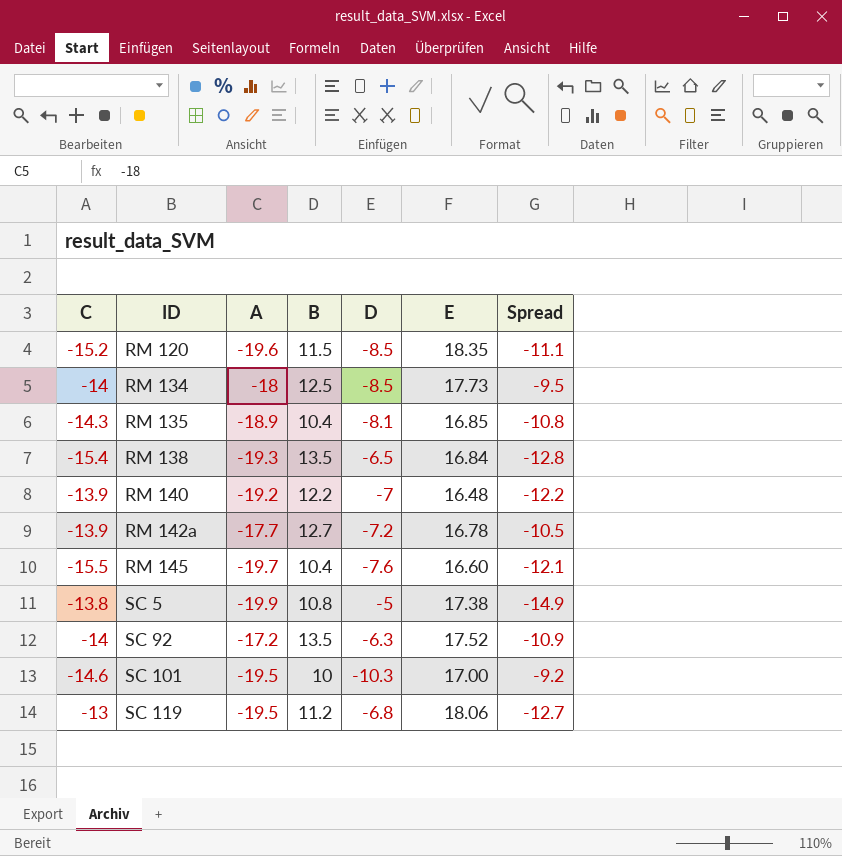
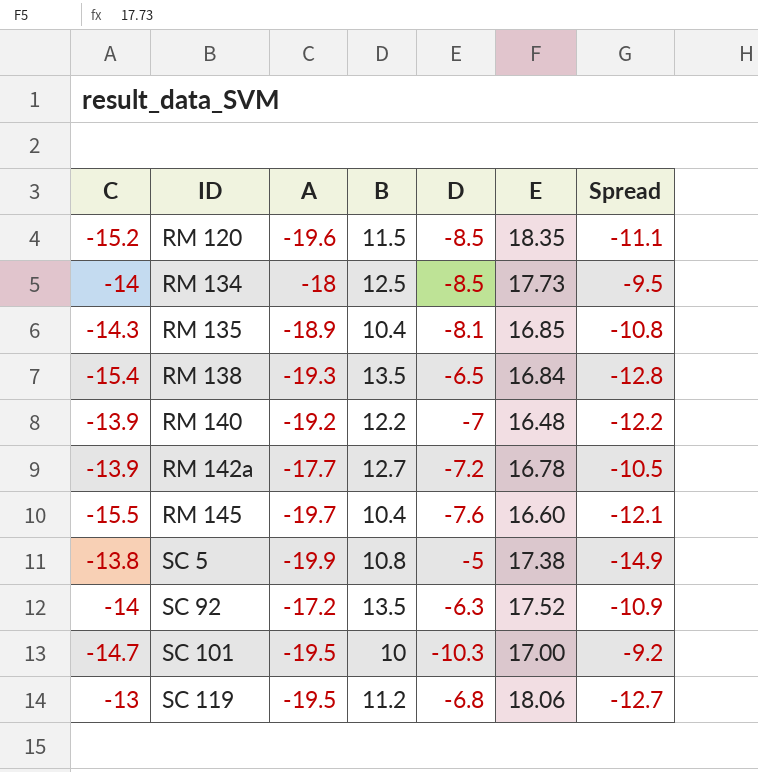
SC 101 | C: -14.6 -> -14.7

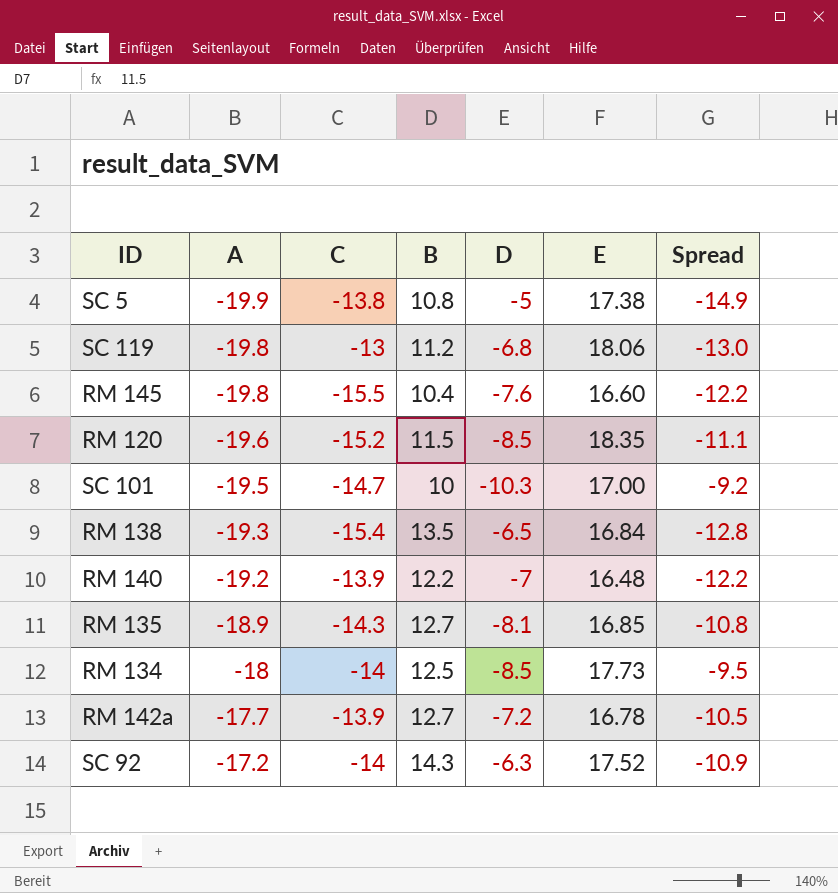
row order: ID ascending -> A ascending
column C | position: 1 -> 3
SC 119 | A: -19.5 -> -19.8
SC 119 | Spread: -12.7 -> -13.0
RM 145 | A: -19.7 -> -19.8
RM 145 | Spread: -12.1 -> -12.2
RM 135 | B: 10.4 -> 12.7
SC 92 | B: 13.5 -> 14.3

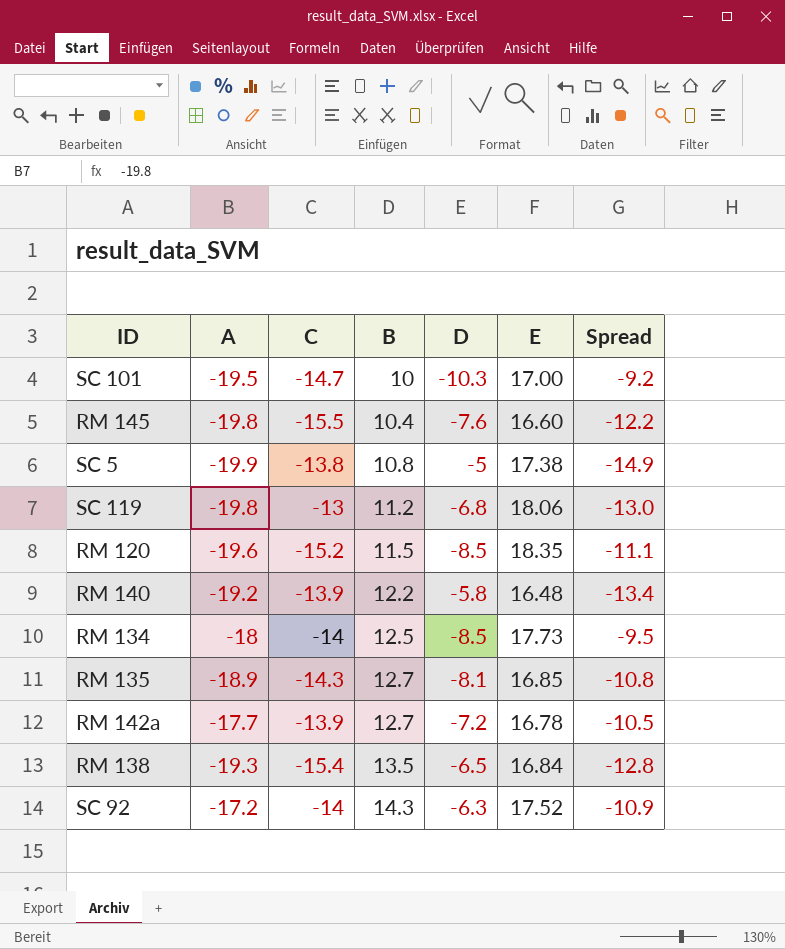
row order: A ascending -> B ascending
RM 140 | D: -7 -> -5.8
RM 140 | Spread: -12.2 -> -13.4

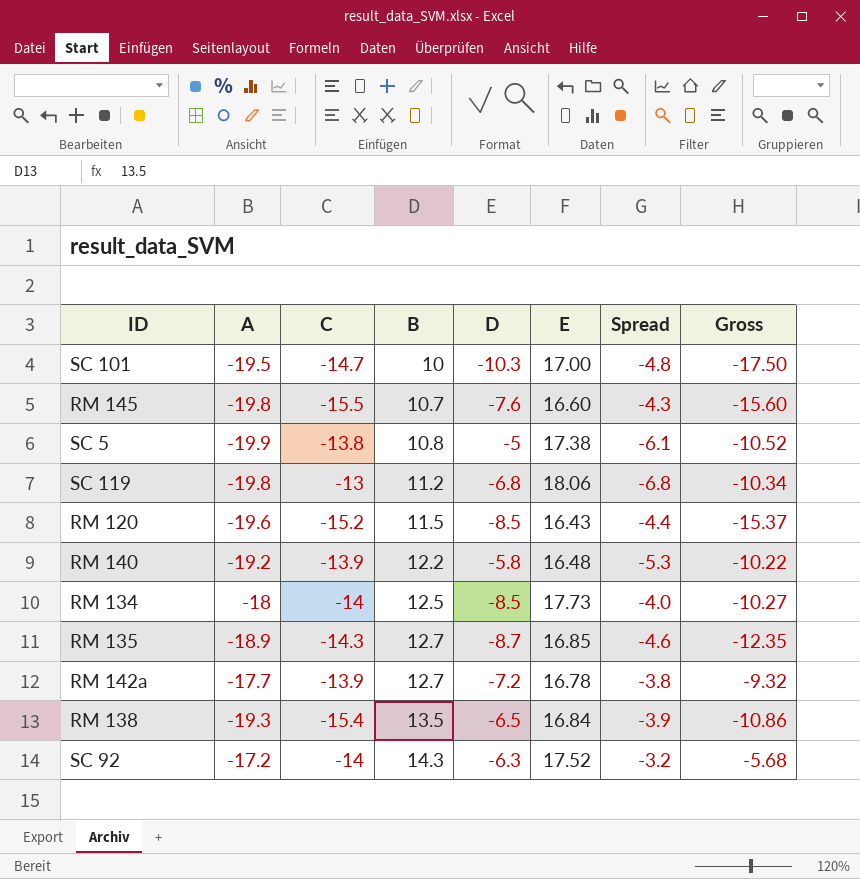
column Spread | formula: [A] - [D] -> [A] - [C]
column Gross | formula: none -> [A] + [C] + [B] + [D] + [E]
RM 145 | B: 10.4 -> 10.7
RM 120 | E: 18.35 -> 16.43
RM 135 | D: -8.1 -> -8.7

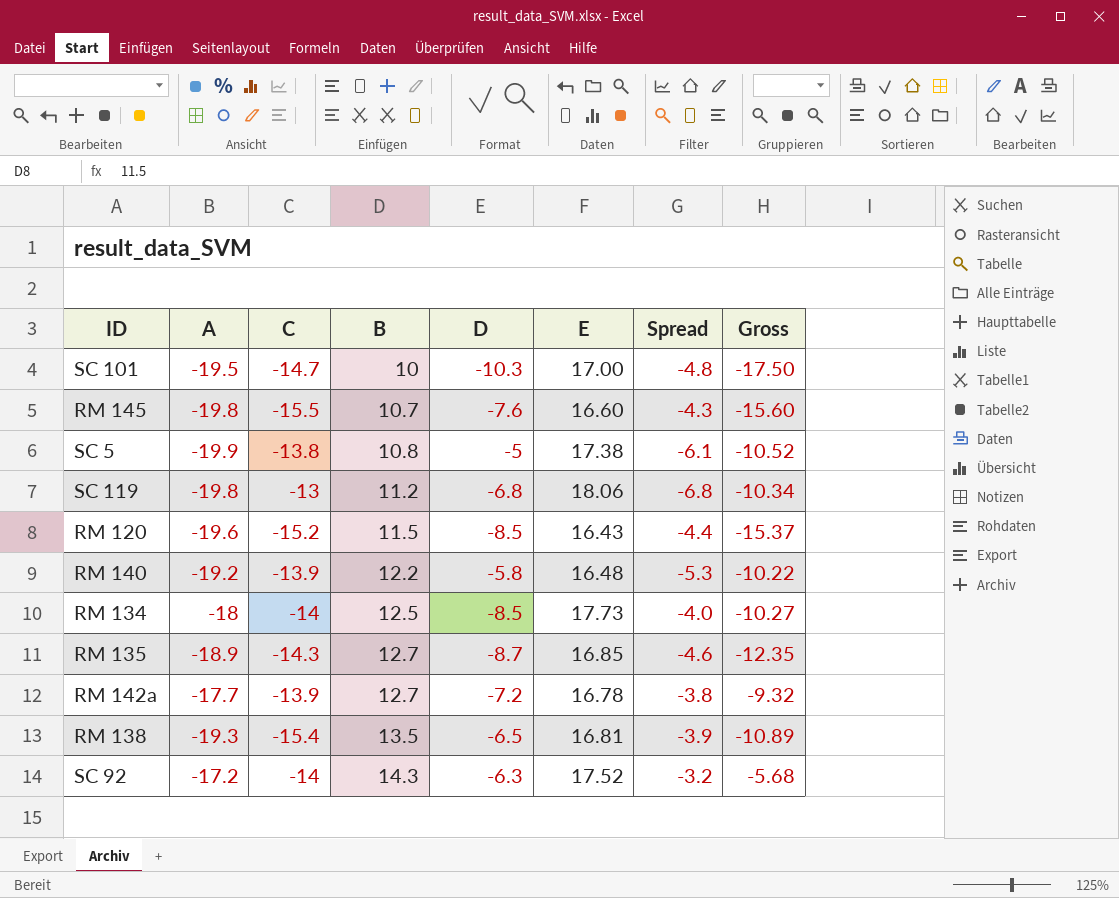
RM 138 | E: 16.84 -> 16.81
RM 138 | Gross: -10.86 -> -10.89

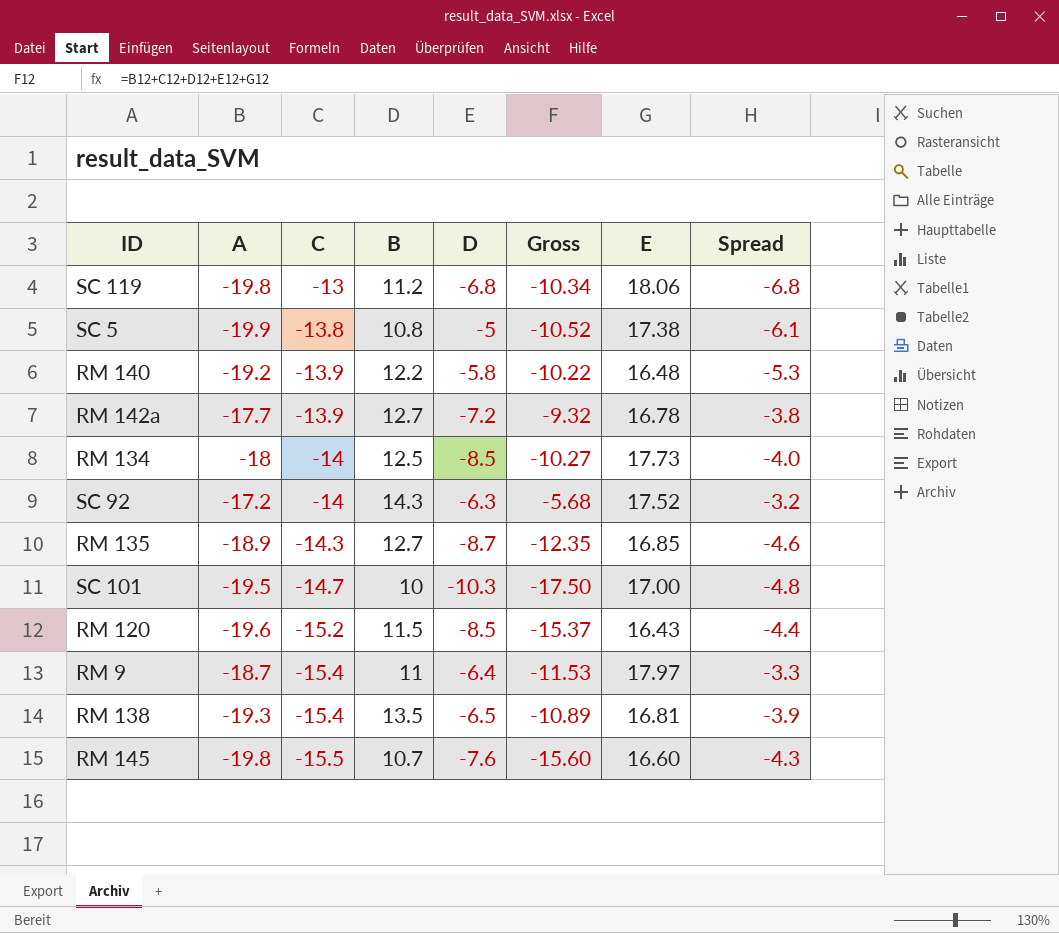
row order: B ascending -> C descending
column Gross | position: 8 -> 6
row RM 9: none -> -18.7 | -15.4 | 11 | -6.4 | -11.53 | 17.97 | -3.3

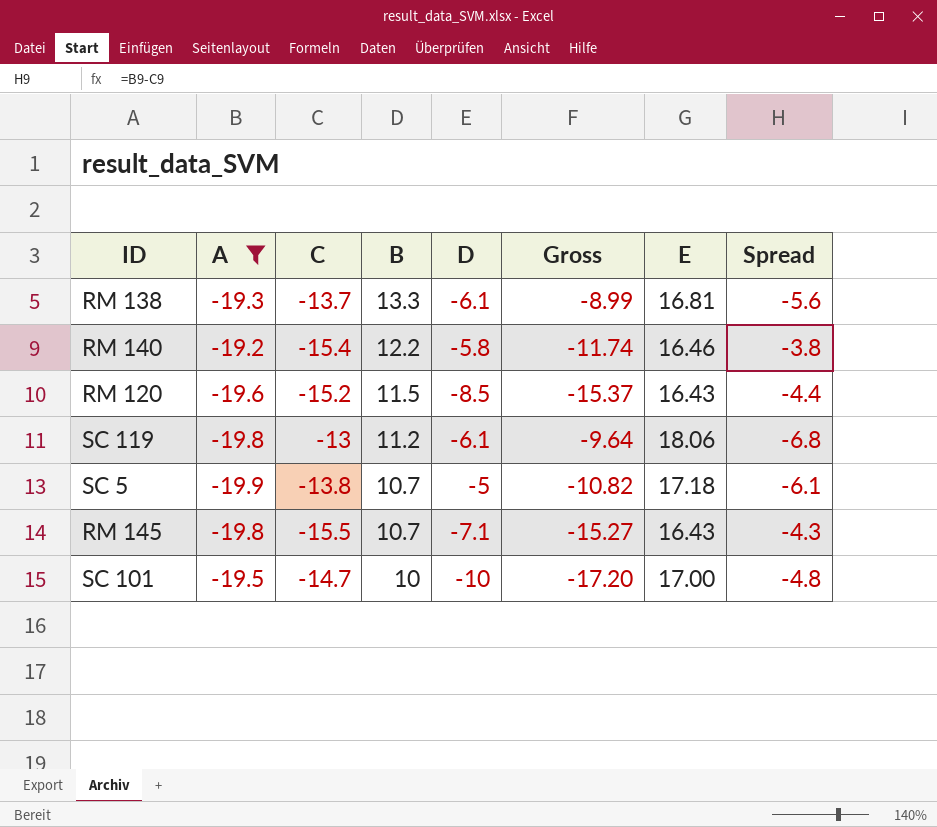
filter: none -> A <= -19.2
row order: C descending -> B descending
RM 138 | C: -15.4 -> -13.7
RM 138 | B: 13.5 -> 13.3
RM 138 | D: -6.5 -> -6.1
RM 138 | Gross: -10.89 -> -8.99
RM 138 | Spread: -3.9 -> -5.6
RM 140 | C: -13.9 -> -15.4
RM 140 | Gross: -10.22 -> -11.74
RM 140 | E: 16.48 -> 16.46
RM 140 | Spread: -5.3 -> -3.8
SC 119 | D: -6.8 -> -6.1
SC 119 | Gross: -10.34 -> -9.64
SC 5 | B: 10.8 -> 10.7
SC 5 | Gross: -10.52 -> -10.82
SC 5 | E: 17.38 -> 17.18
RM 145 | D: -7.6 -> -7.1
RM 145 | Gross: -15.60 -> -15.27
RM 145 | E: 16.60 -> 16.43
SC 101 | D: -10.3 -> -10
SC 101 | Gross: -17.50 -> -17.20

